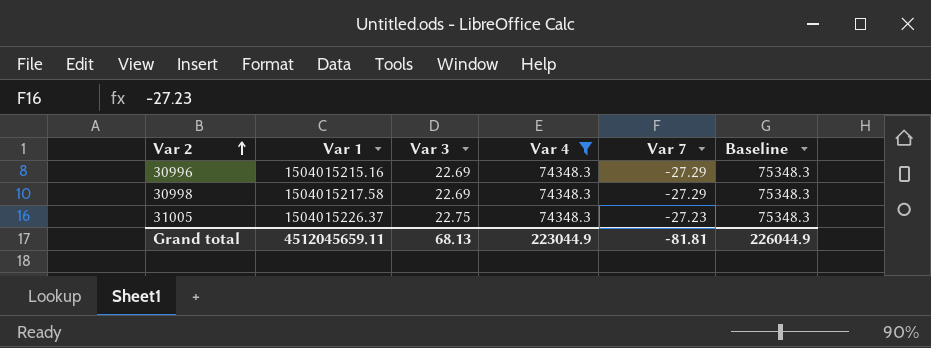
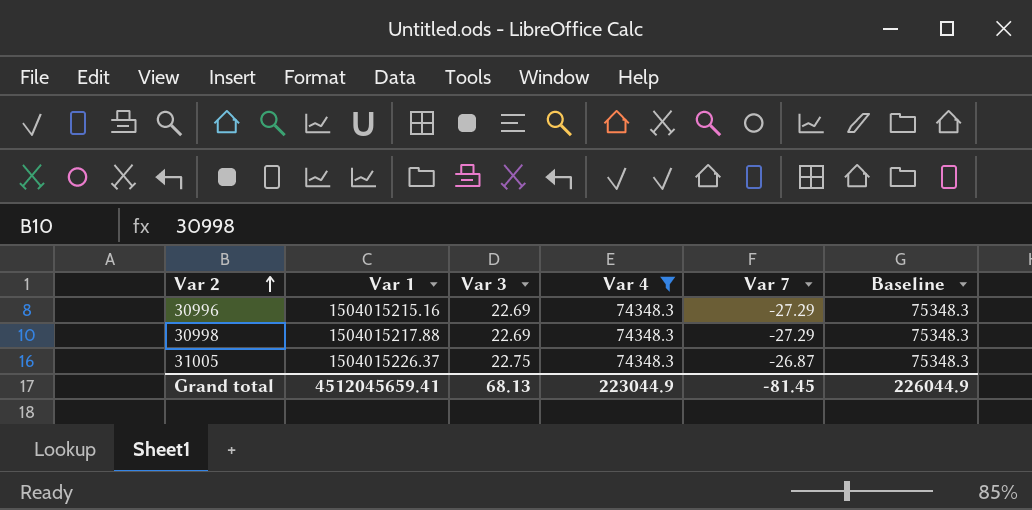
30998 | Var 1: 1504015217.58 -> 1504015217.88
31005 | Var 7: -27.23 -> -26.87
Grand total | Var 1: 4512045659.11 -> 4512045659.41
Grand total | Var 7: -81.81 -> -81.45

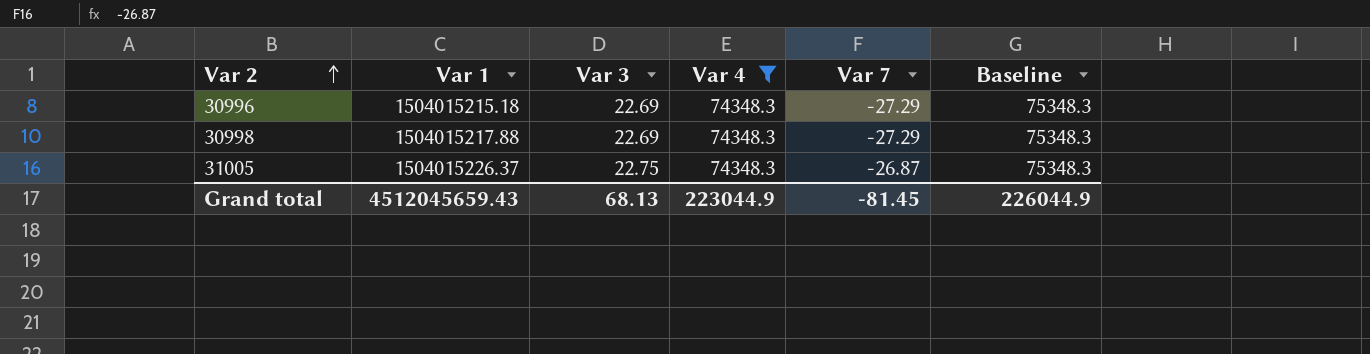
30996 | Var 1: 1504015215.16 -> 1504015215.18
Grand total | Var 1: 4512045659.41 -> 4512045659.43

